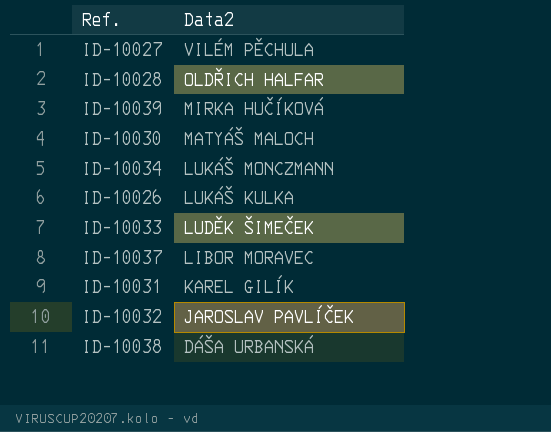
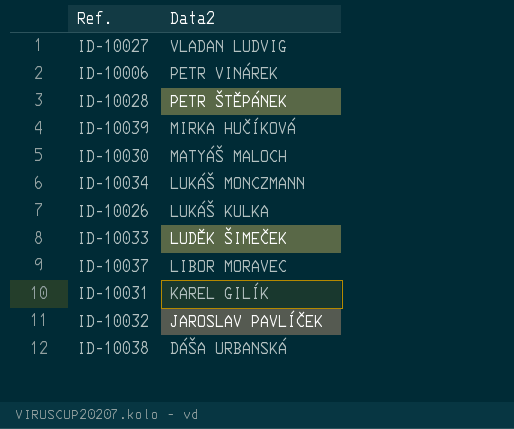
ID-10027 | Data2: VILÉM PĚCHULA -> VLADAN LUDVIG
row ID-10006: none -> PETR VINÁREK
ID-10028 | Data2: OLDŘICH HALFAR -> PETR ŠTĚPÁNEK

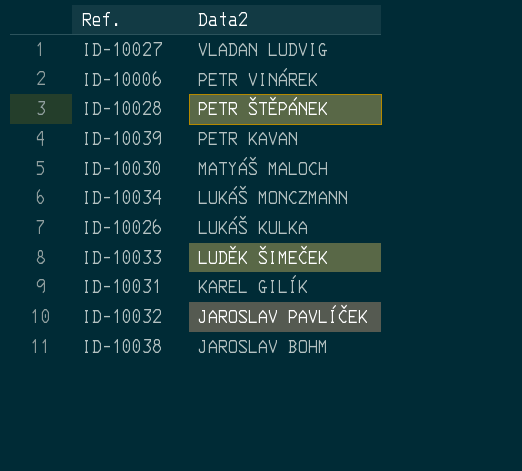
row ID-10037: LIBOR MORAVEC -> none
ID-10039 | Data2: MIRKA HUČÍKOVÁ -> PETR KAVAN
ID-10038 | Data2: DÁŠA URBANSKÁ -> JAROSLAV BOHM

